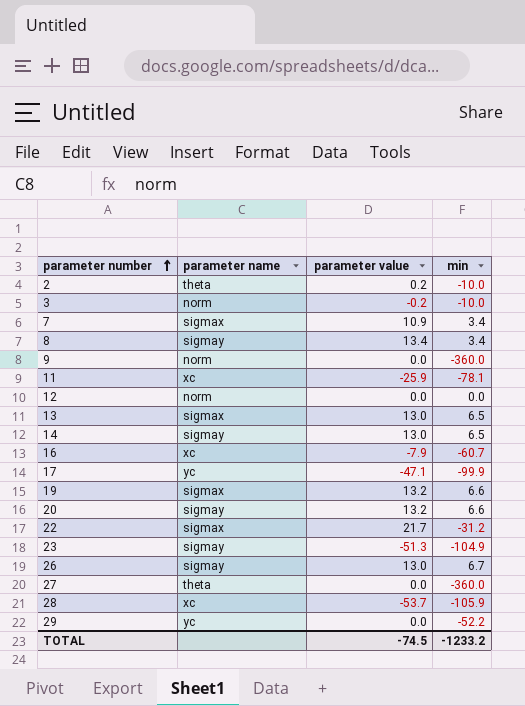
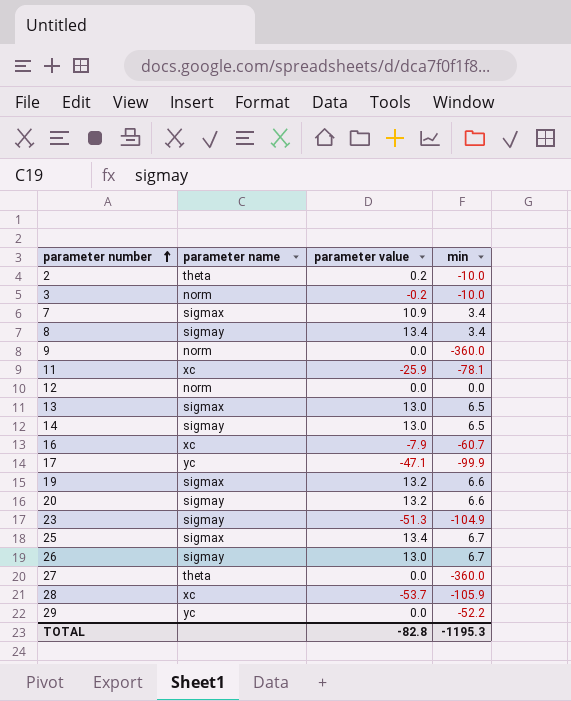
row 22: sigmax | 21.7 | -31.2 -> none
row 25: none -> sigmax | 13.4 | 6.7
TOTAL | parameter value: -74.5 -> -82.8
TOTAL | min: -1233.2 -> -1195.3

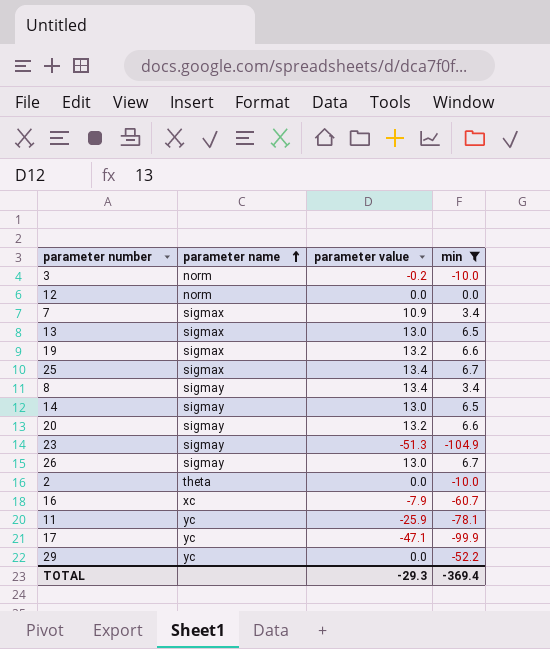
filter: none -> min >= -104.9
row order: parameter number ascending -> parameter name ascending
2 | parameter value: 0.2 -> 0.0
11 | parameter name: xc -> yc
TOTAL | parameter value: -82.8 -> -29.3
TOTAL | min: -1195.3 -> -369.4

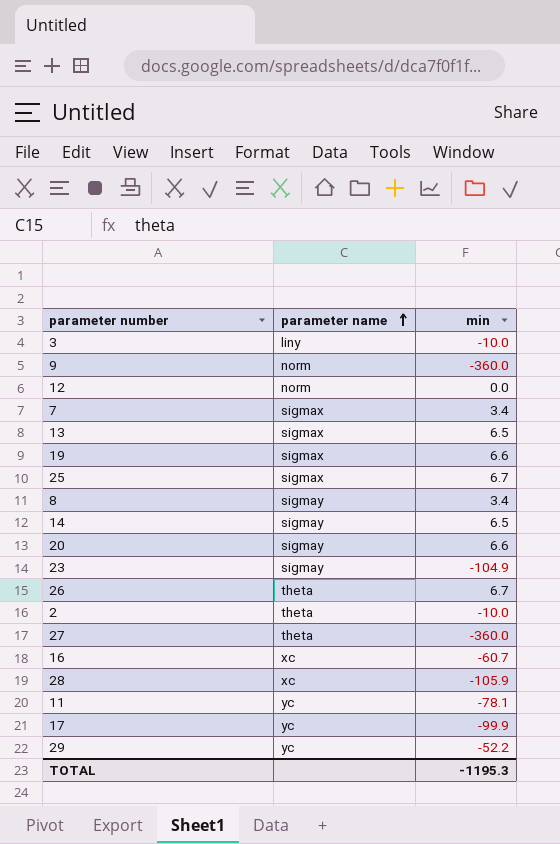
filter: min >= -104.9 -> none
column parameter value | position: 3 -> none
3 | parameter name: norm -> liny
26 | parameter name: sigmay -> theta
TOTAL | min: -369.4 -> -1195.3

